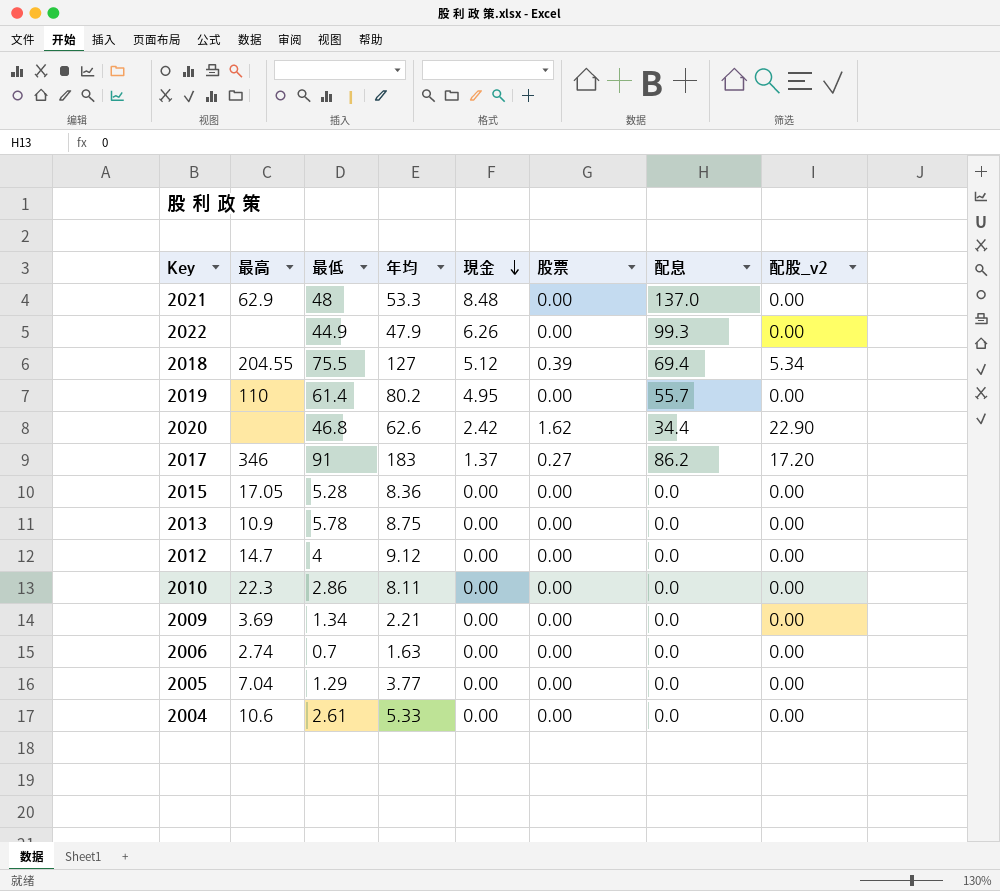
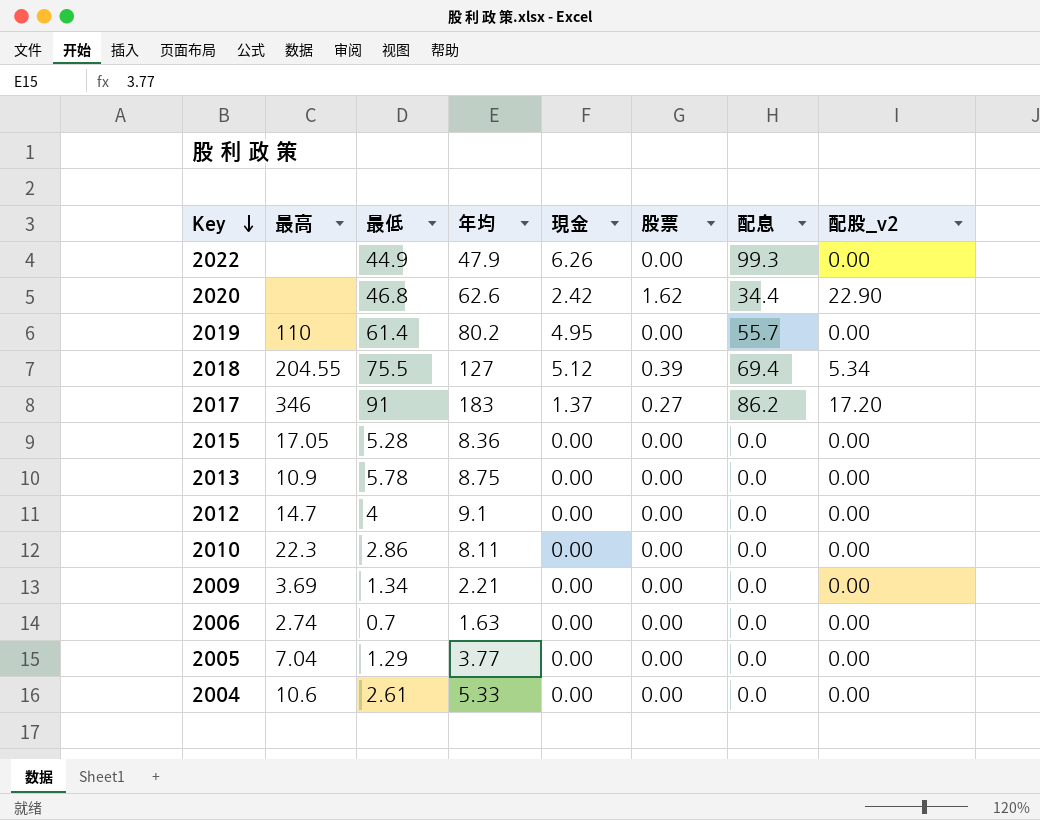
row order: 現金 descending -> Key descending
row 2021: 62.9 | 48 | 53.3 | 8.48 | 0.00 | 137.0 | 0.00 -> none
2012 | 年均: 9.12 -> 9.1

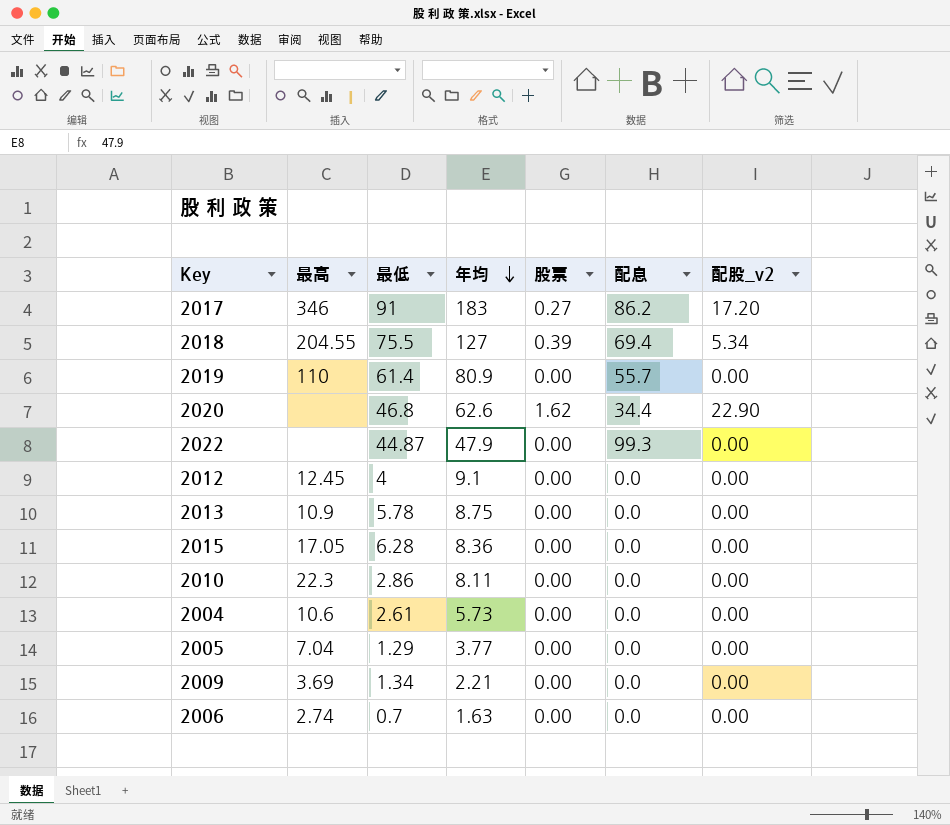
row order: Key descending -> 年均 descending
column 現金 | position: 5 -> none
2019 | 年均: 80.2 -> 80.9
2022 | 最低: 44.9 -> 44.87
2012 | 最高: 14.7 -> 12.45
2015 | 最低: 5.28 -> 6.28
2004 | 年均: 5.33 -> 5.73

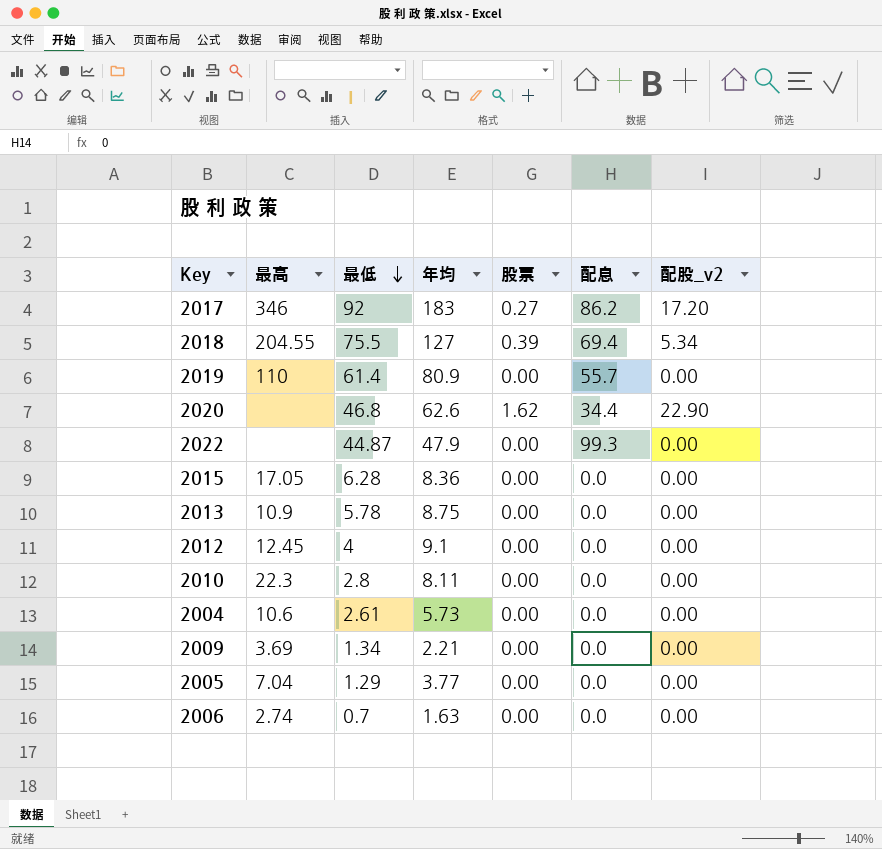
row order: 年均 descending -> 最低 descending
2017 | 最低: 91 -> 92
2010 | 最低: 2.86 -> 2.8

